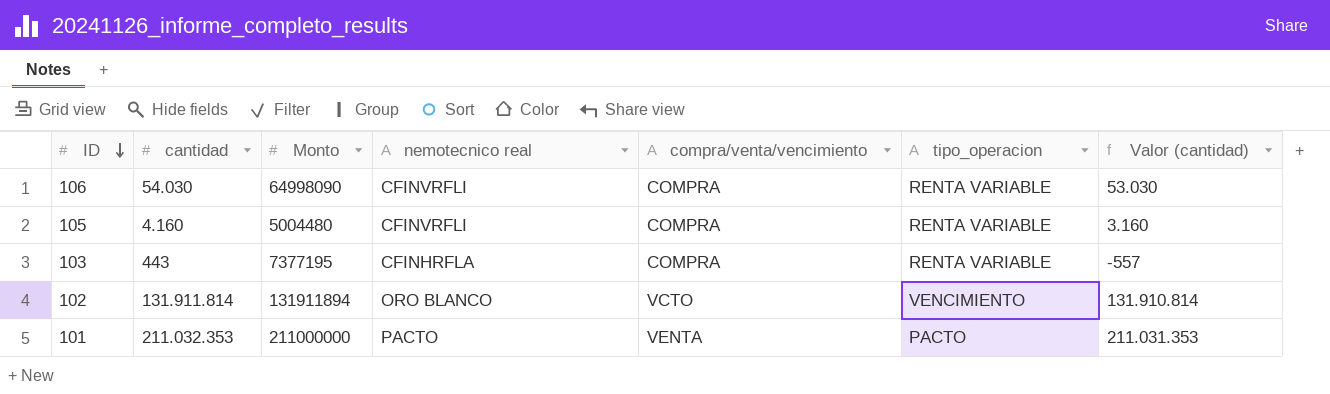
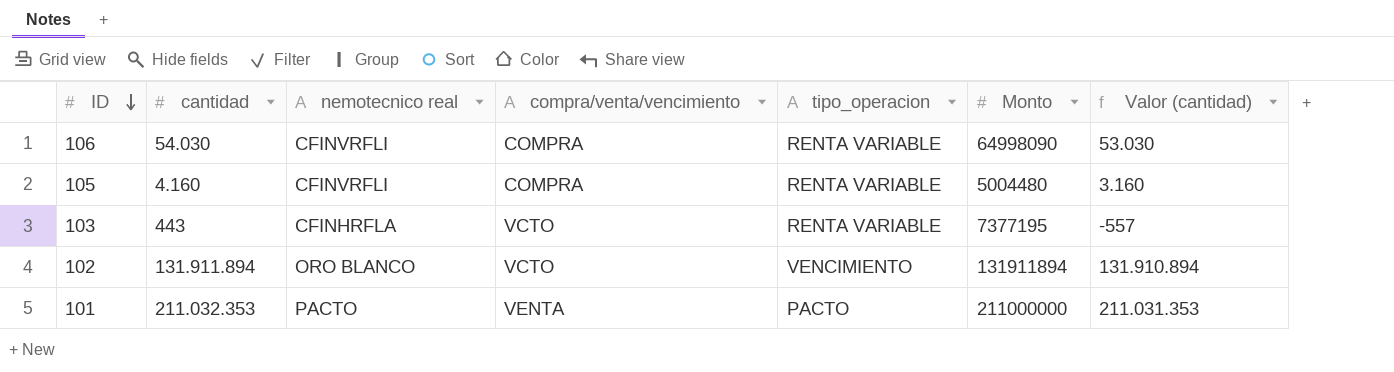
column Monto | position: 3 -> 6
103 | compra/venta/vencimiento: COMPRA -> VCTO
102 | cantidad: 131.911.814 -> 131.911.894
102 | Valor (cantidad): 131.910.814 -> 131.910.894

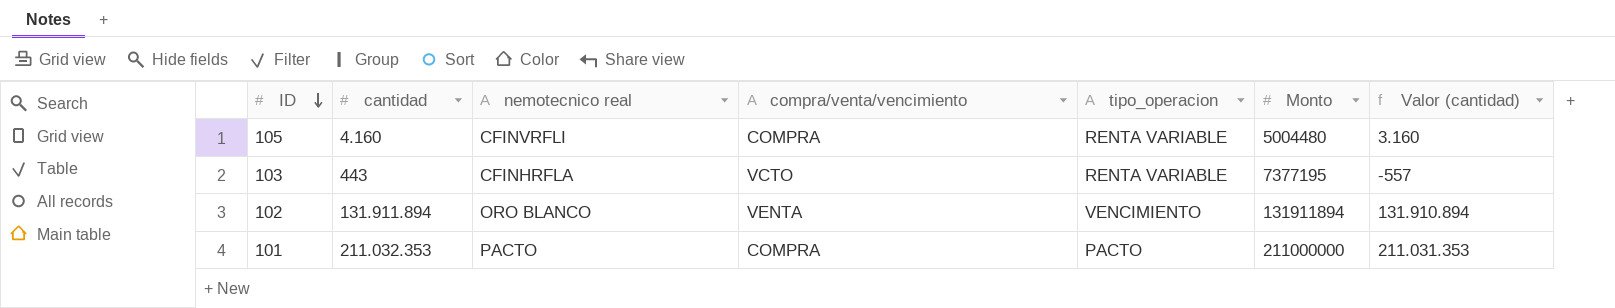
row 106: 54.030 | CFINVRFLI | COMPRA | RENTA VARIABLE | 64998090 | 53.030 -> none
102 | compra/venta/vencimiento: VCTO -> VENTA
101 | compra/venta/vencimiento: VENTA -> COMPRA

